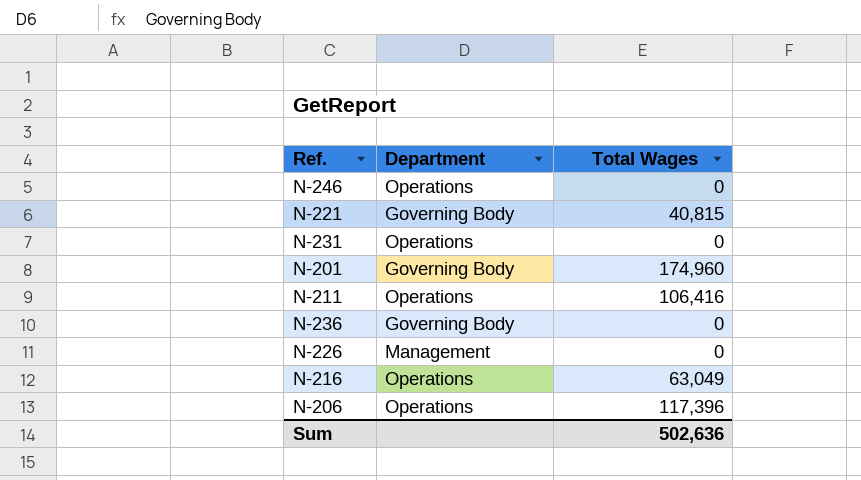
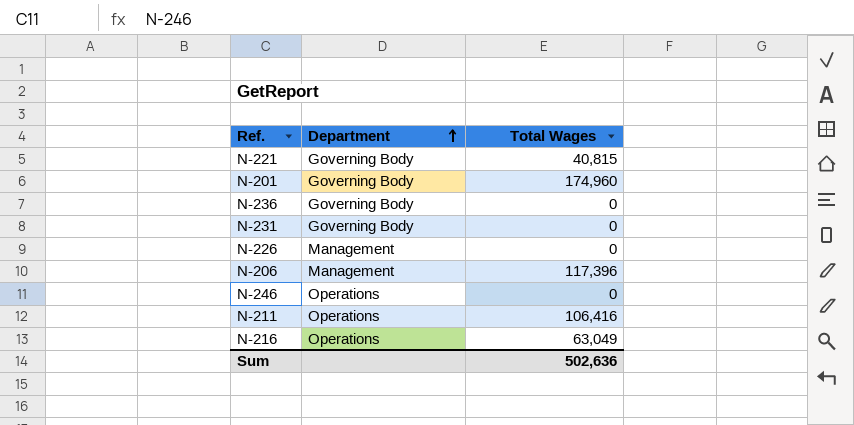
row order: none -> Department ascending
N-231 | Department: Operations -> Governing Body
N-206 | Department: Operations -> Management

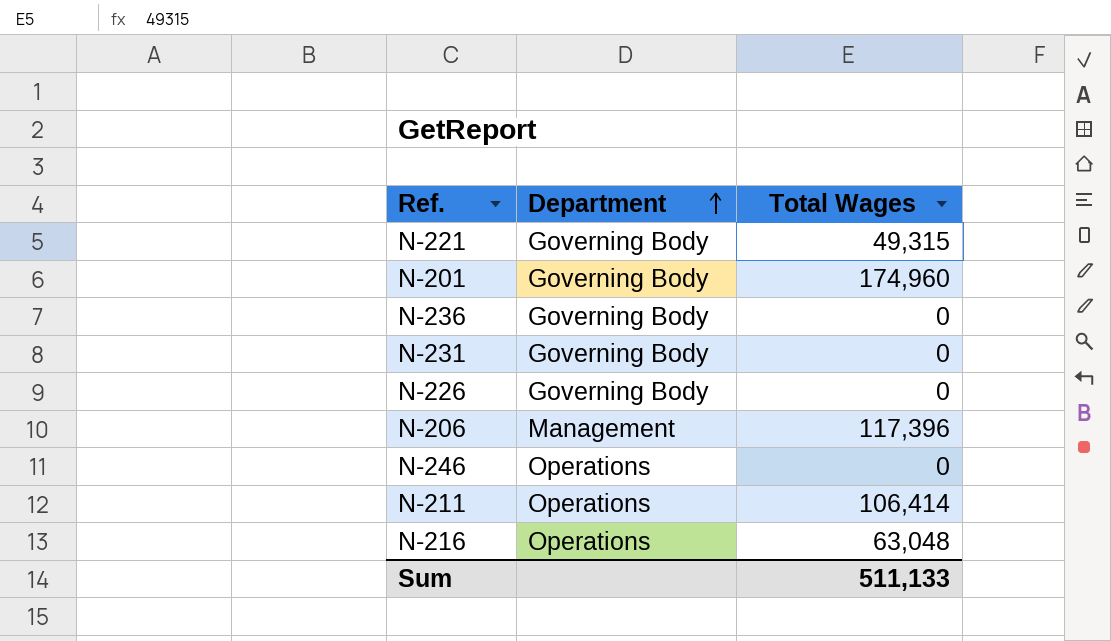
N-221 | Total Wages: 40,815 -> 49,315
N-226 | Department: Management -> Governing Body
N-211 | Total Wages: 106,416 -> 106,414
N-216 | Total Wages: 63,049 -> 63,048
Sum | Total Wages: 502,636 -> 511,133

